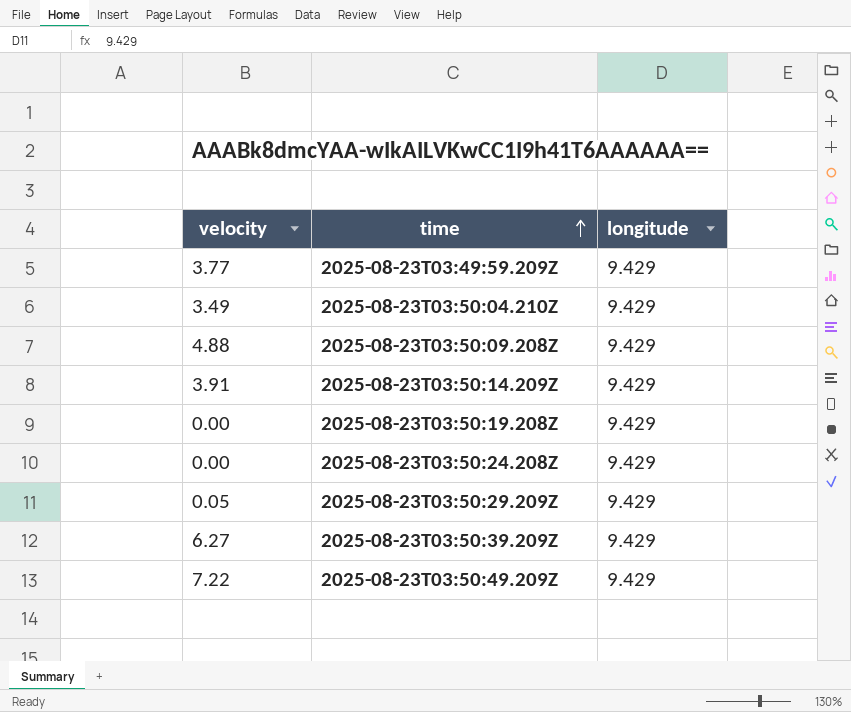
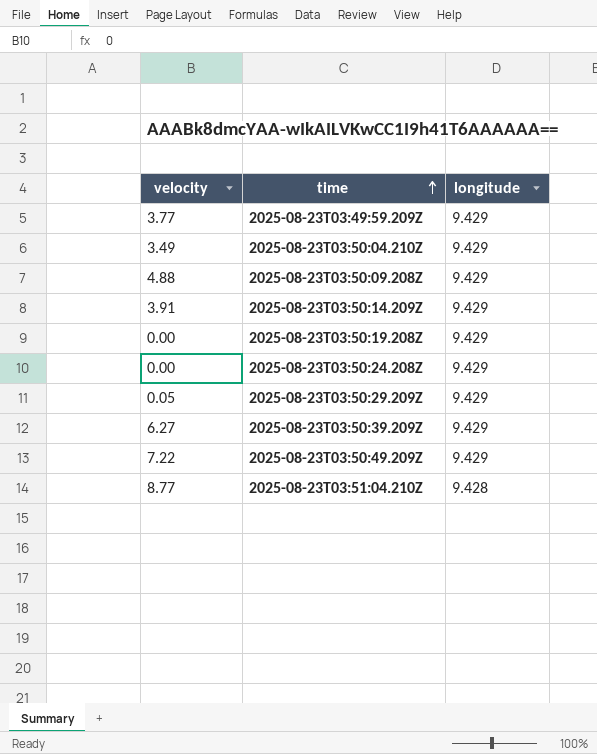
row 2025-08-23T03:51:04.210Z: none -> 8.77 | 9.428

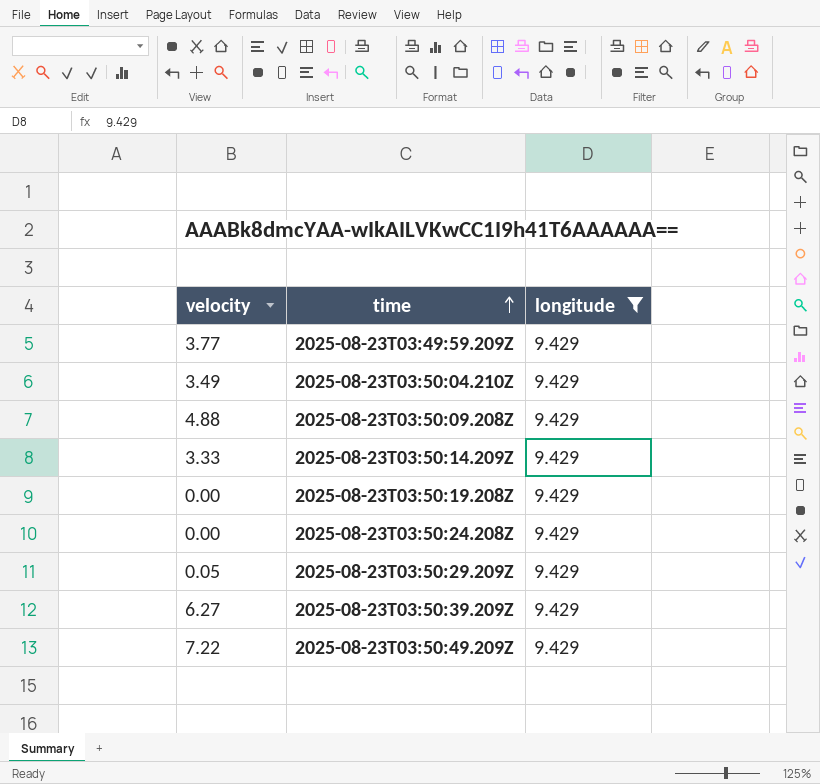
filter: none -> longitude = 9.429
2025-08-23T03:50:14.209Z | velocity: 3.91 -> 3.33

